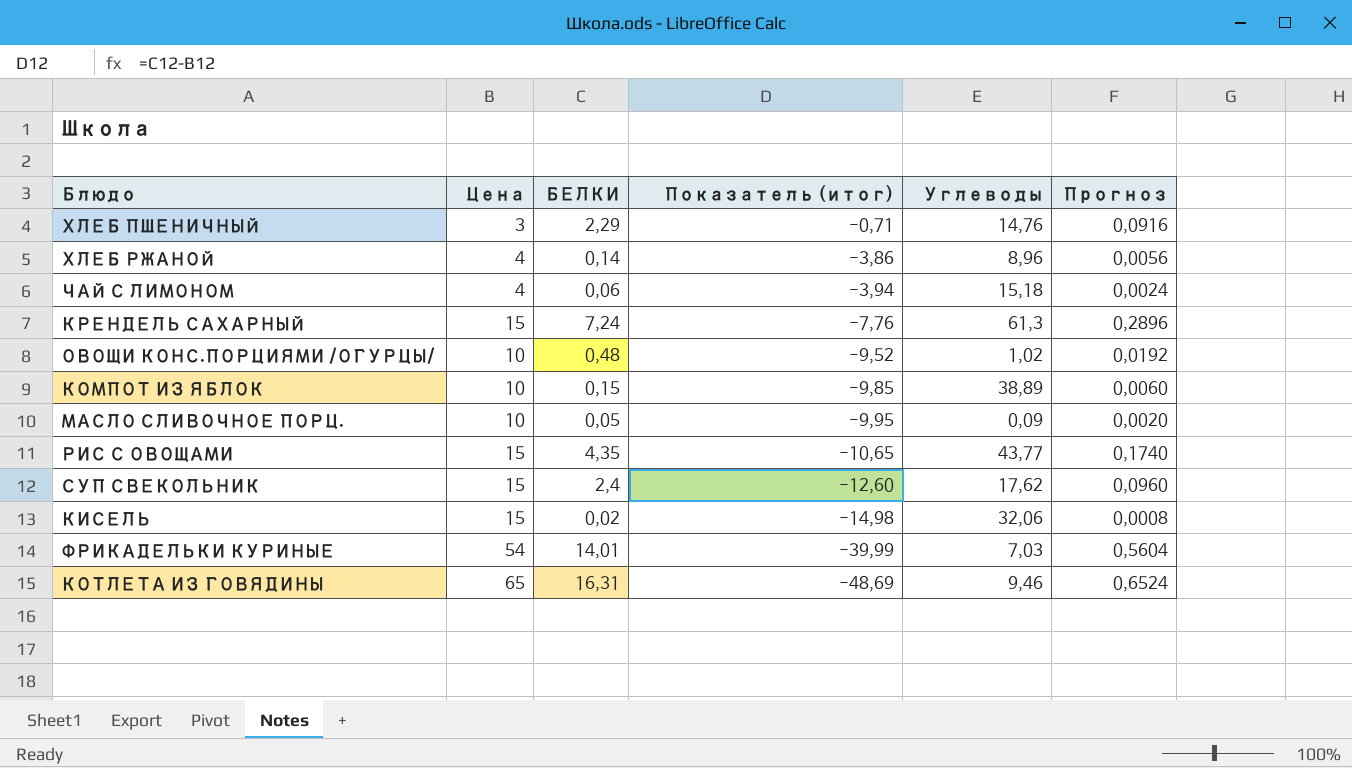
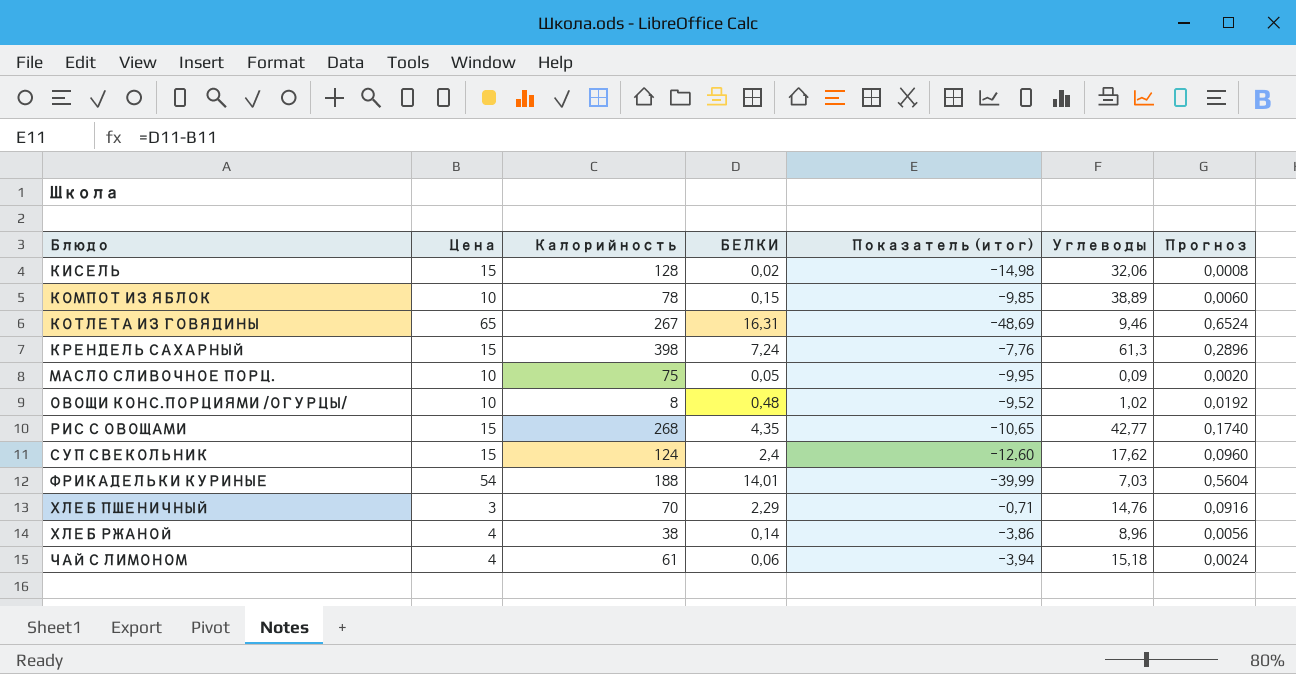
row order: Показатель (итог) descending -> Блюдо ascending
column Калорийность | position: none -> 3
РИС С ОВОЩАМИ | Углеводы: 43,77 -> 42,77

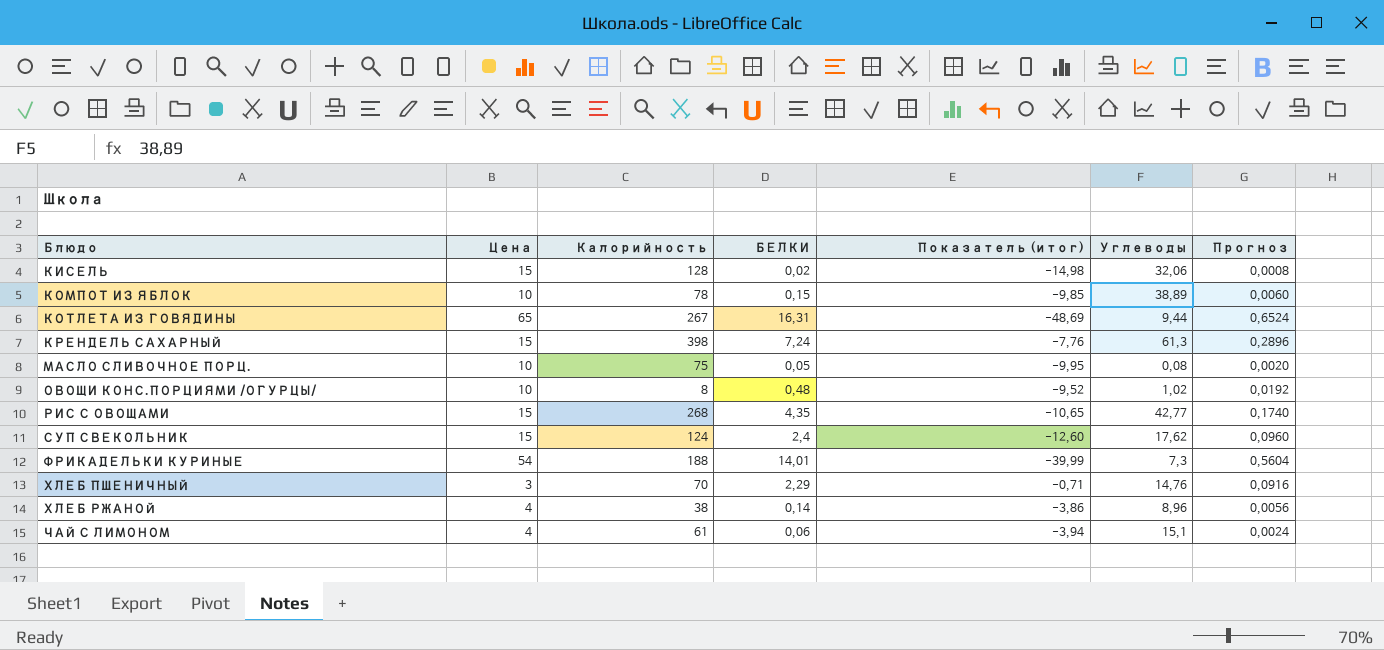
КОТЛЕТА ИЗ ГОВЯДИНЫ | Углеводы: 9,46 -> 9,44
МАСЛО СЛИВОЧНОЕ ПОРЦ. | Углеводы: 0,09 -> 0,08
ФРИКАДЕЛЬКИ КУРИНЫЕ | Углеводы: 7,03 -> 7,3
ЧАЙ С ЛИМОНОМ | Углеводы: 15,18 -> 15,1

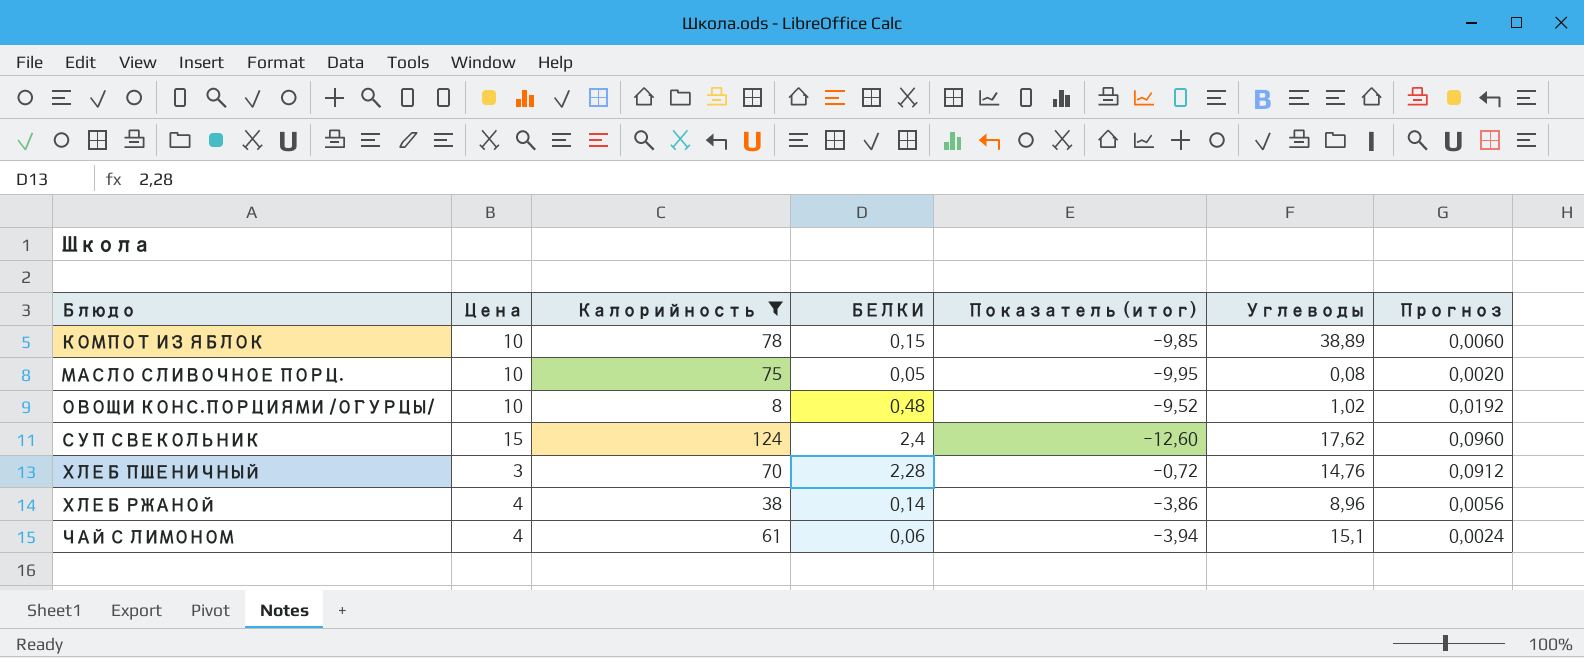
filter: none -> Калорийность <= 124
ХЛЕБ ПШЕНИЧНЫЙ | БЕЛКИ: 2,29 -> 2,28
ХЛЕБ ПШЕНИЧНЫЙ | Показатель (итог): -0,71 -> -0,72
ХЛЕБ ПШЕНИЧНЫЙ | Прогноз: 0,0916 -> 0,0912

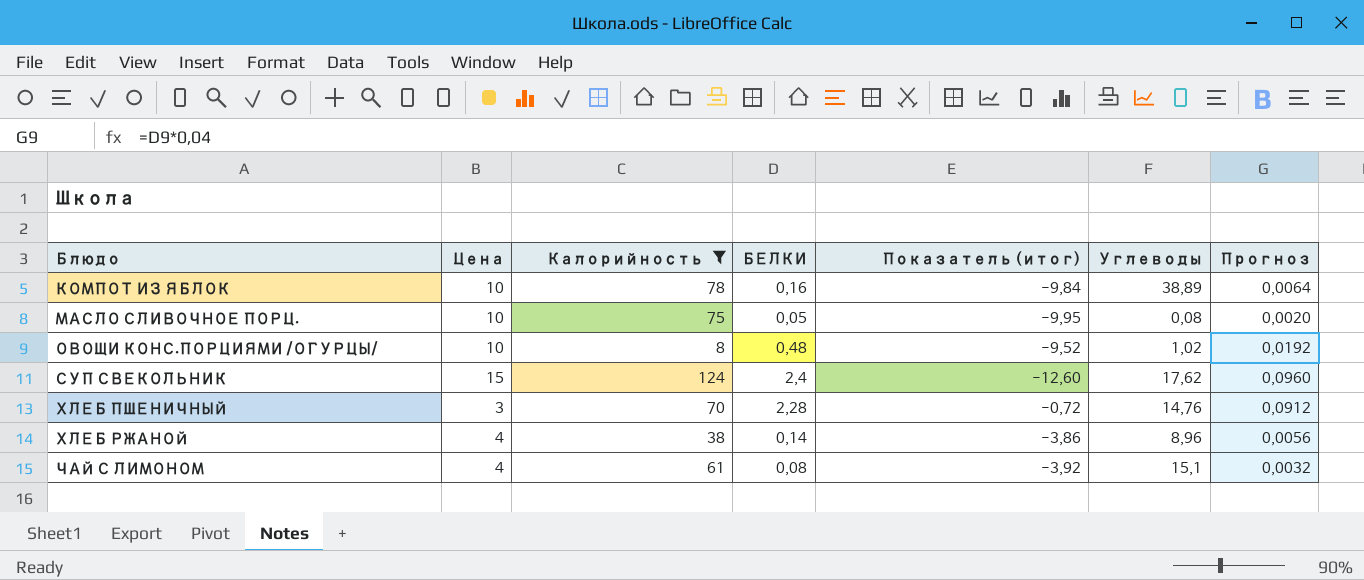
КОМПОТ ИЗ ЯБЛОК | БЕЛКИ: 0,15 -> 0,16
КОМПОТ ИЗ ЯБЛОК | Показатель (итог): -9,85 -> -9,84
КОМПОТ ИЗ ЯБЛОК | Прогноз: 0,0060 -> 0,0064
ЧАЙ С ЛИМОНОМ | БЕЛКИ: 0,06 -> 0,08
ЧАЙ С ЛИМОНОМ | Показатель (итог): -3,94 -> -3,92
ЧАЙ С ЛИМОНОМ | Прогноз: 0,0024 -> 0,0032

